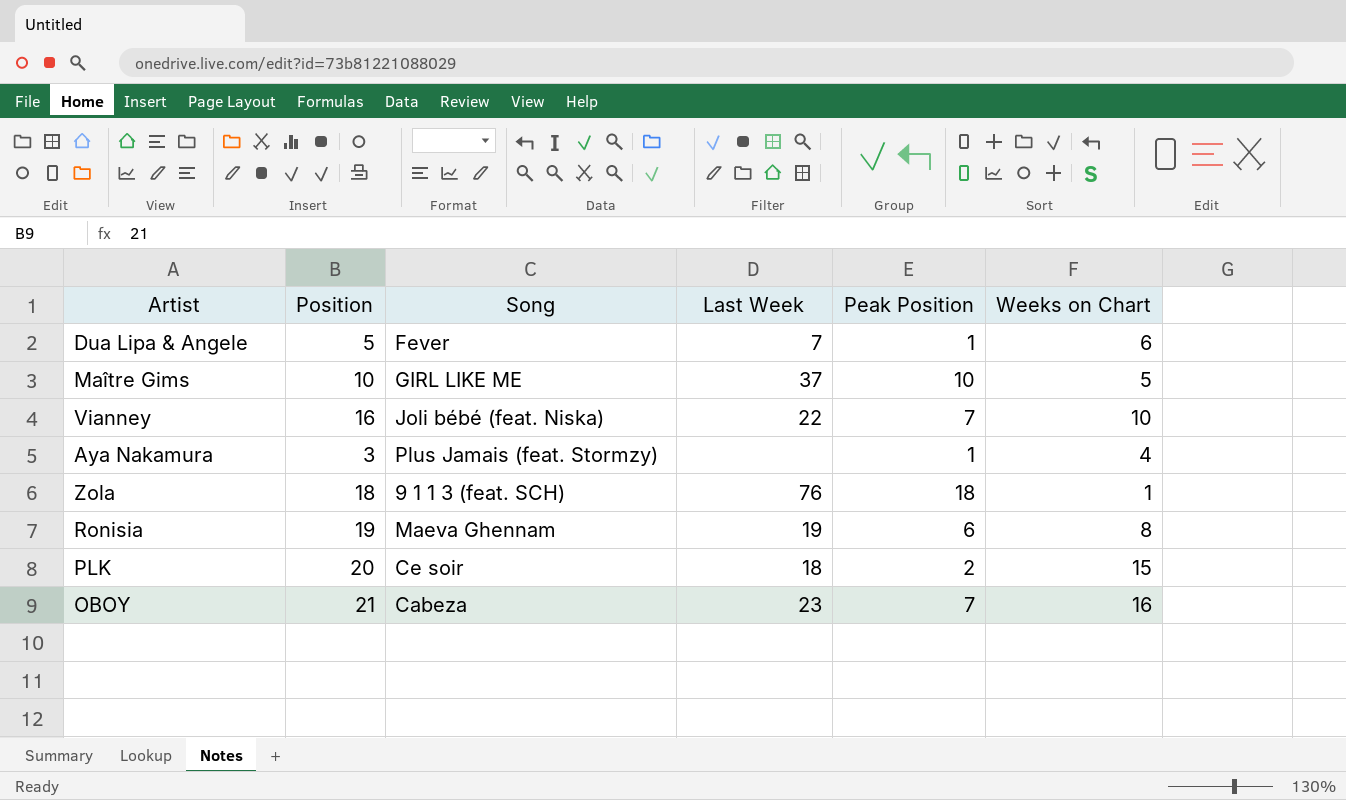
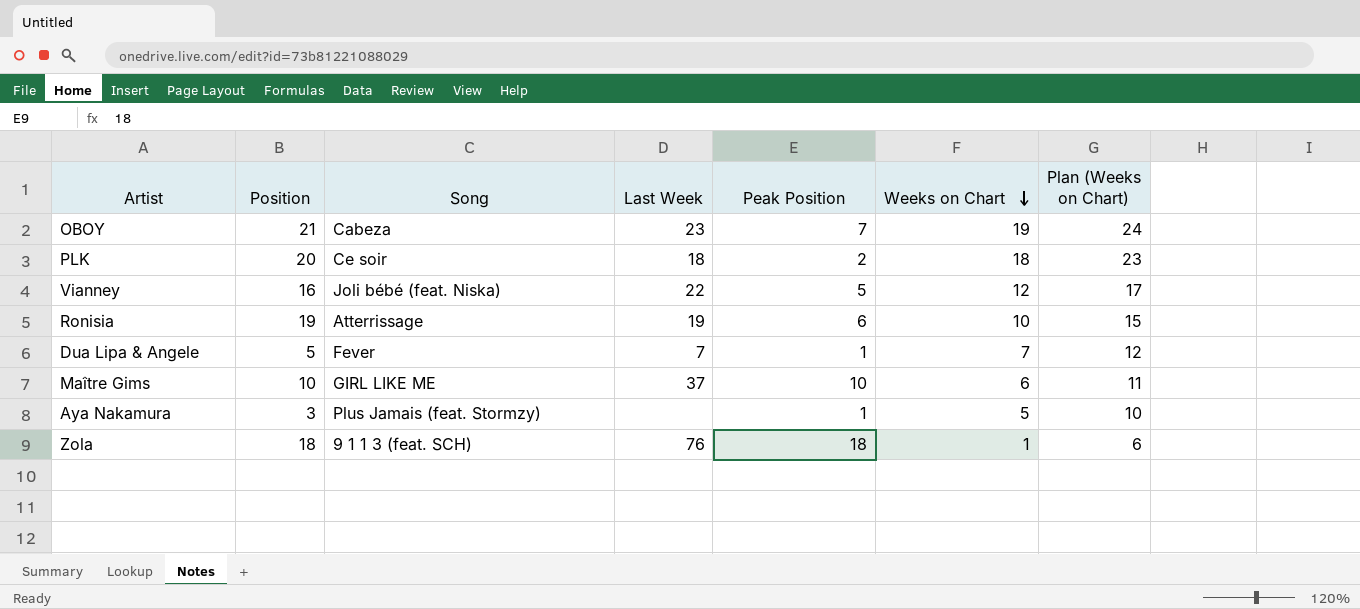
row order: none -> Weeks on Chart descending
column Plan (Weeks on Chart) | formula: none -> [Weeks on Chart] + 5
OBOY | Weeks on Chart: 16 -> 19
PLK | Weeks on Chart: 15 -> 18
Vianney | Peak Position: 7 -> 5
Vianney | Weeks on Chart: 10 -> 12
Ronisia | Song: Maeva Ghennam -> Atterrissage
Ronisia | Weeks on Chart: 8 -> 10
Dua Lipa & Angele | Weeks on Chart: 6 -> 7
Maître Gims | Weeks on Chart: 5 -> 6
Aya Nakamura | Weeks on Chart: 4 -> 5

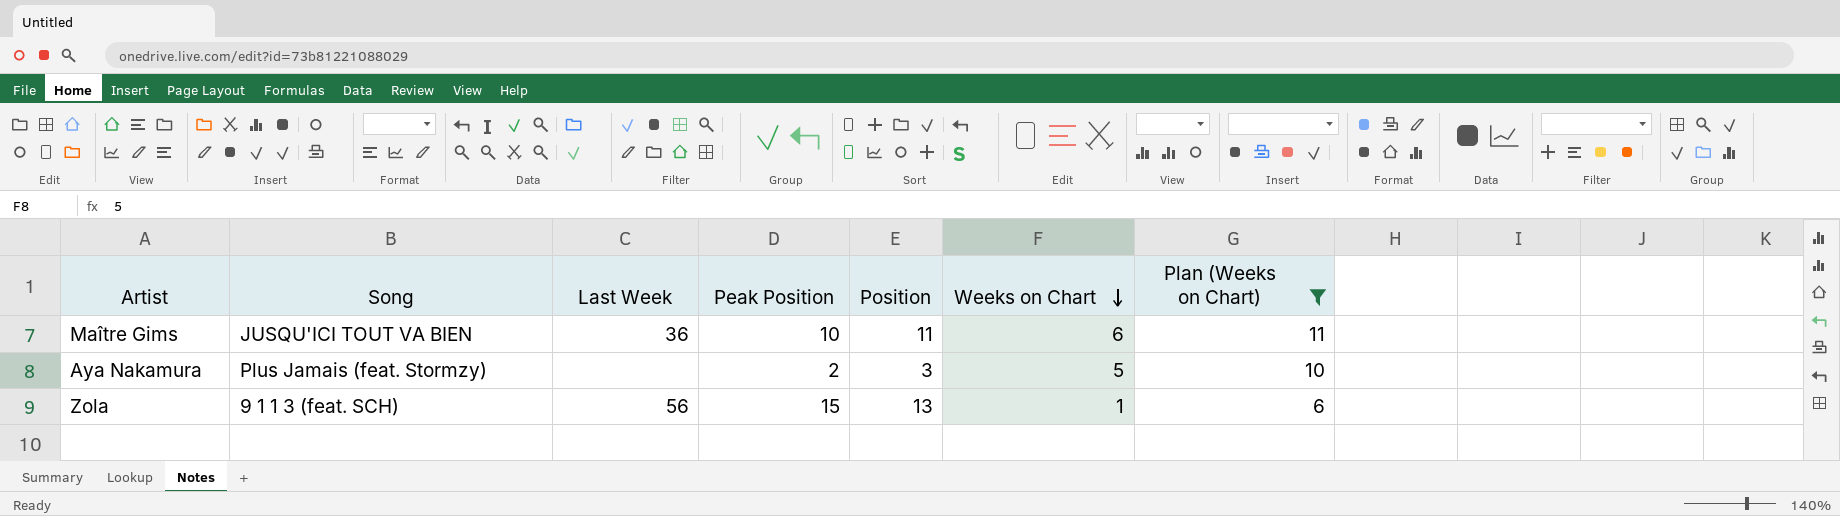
filter: none -> Plan (Weeks on Chart) <= 11
column Position | position: 2 -> 5
Maître Gims | Song: GIRL LIKE ME -> JUSQU'ICI TOUT VA BIEN
Maître Gims | Last Week: 37 -> 36
Maître Gims | Position: 10 -> 11
Aya Nakamura | Peak Position: 1 -> 2
Zola | Last Week: 76 -> 56
Zola | Peak Position: 18 -> 15
Zola | Position: 18 -> 13

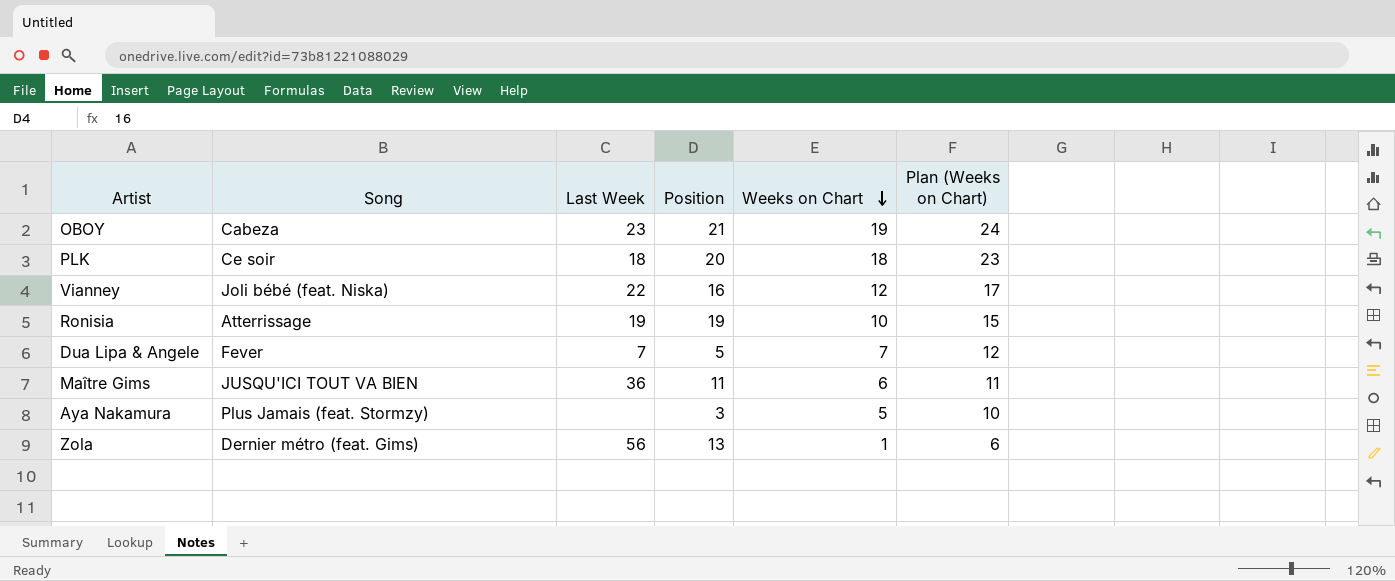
filter: Plan (Weeks on Chart) <= 11 -> none
column Peak Position | position: 4 -> none
Zola | Song: 9 1 1 3 (feat. SCH) -> Dernier métro (feat. Gims)

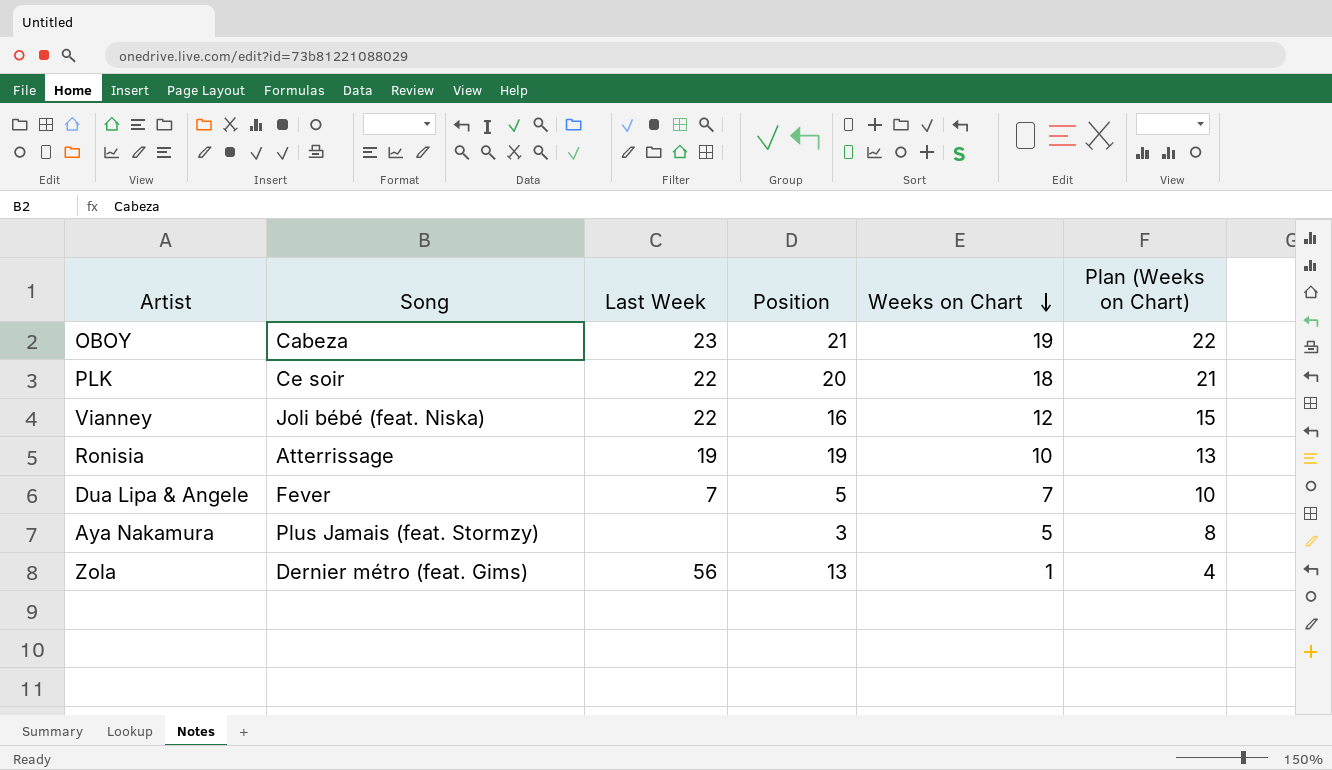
column Plan (Weeks on Chart) | formula: [Weeks on Chart] + 5 -> [Weeks on Chart] + 3
row Maître Gims: JUSQU'ICI TOUT VA BIEN | 36 | 11 | 6 | 11 -> none
PLK | Last Week: 18 -> 22

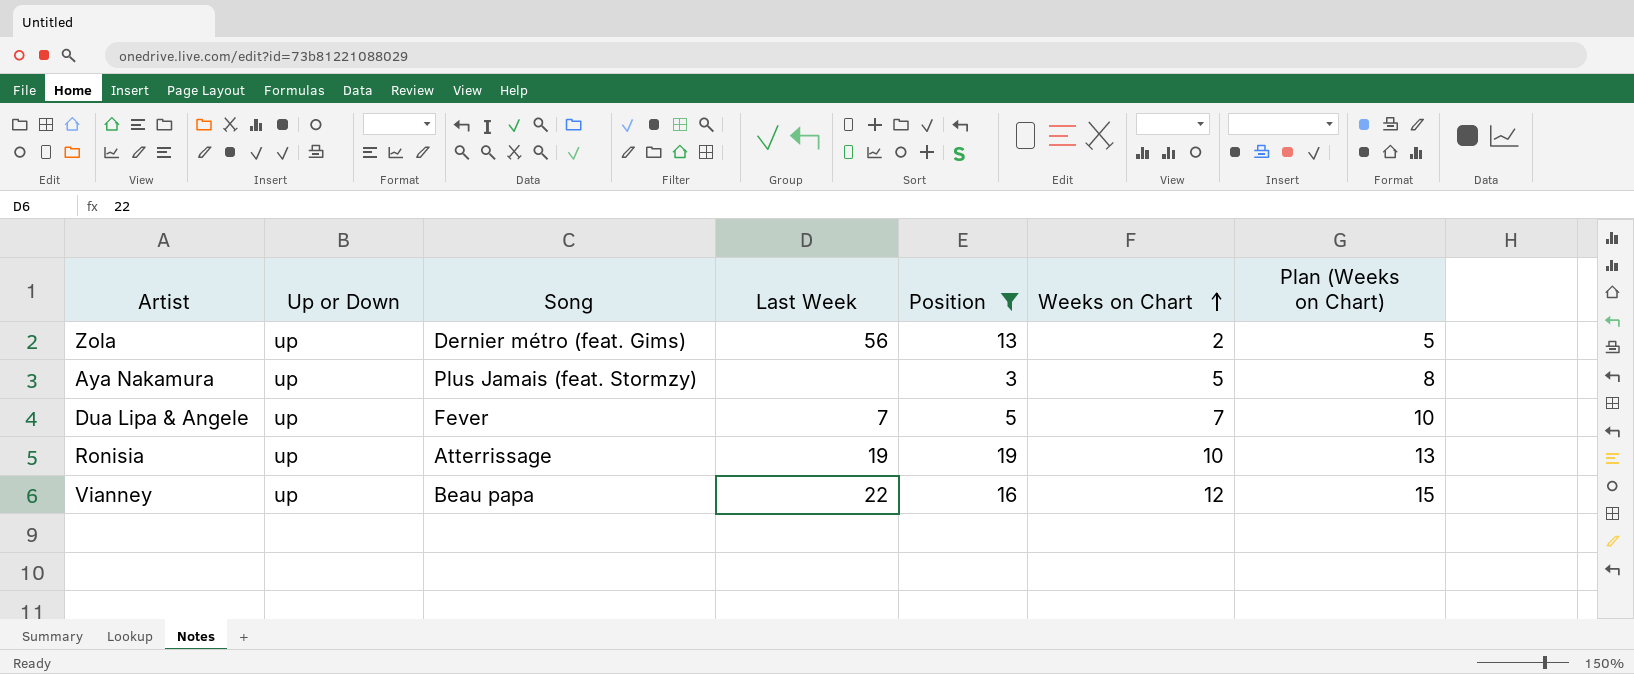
filter: none -> Position <= 19
row order: Weeks on Chart descending -> Weeks on Chart ascending
column Up or Down | position: none -> 2
Zola | Weeks on Chart: 1 -> 2
Zola | Plan (Weeks on Chart): 4 -> 5
Vianney | Song: Joli bébé (feat. Niska) -> Beau papa

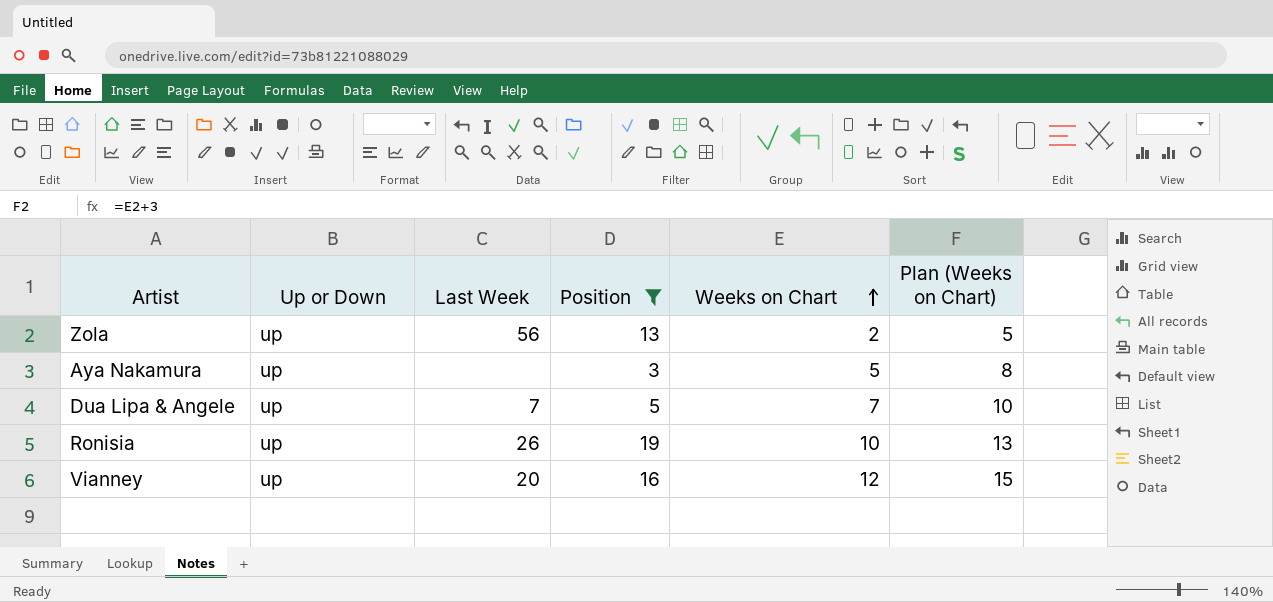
column Song | position: 3 -> none
Ronisia | Last Week: 19 -> 26
Vianney | Last Week: 22 -> 20

